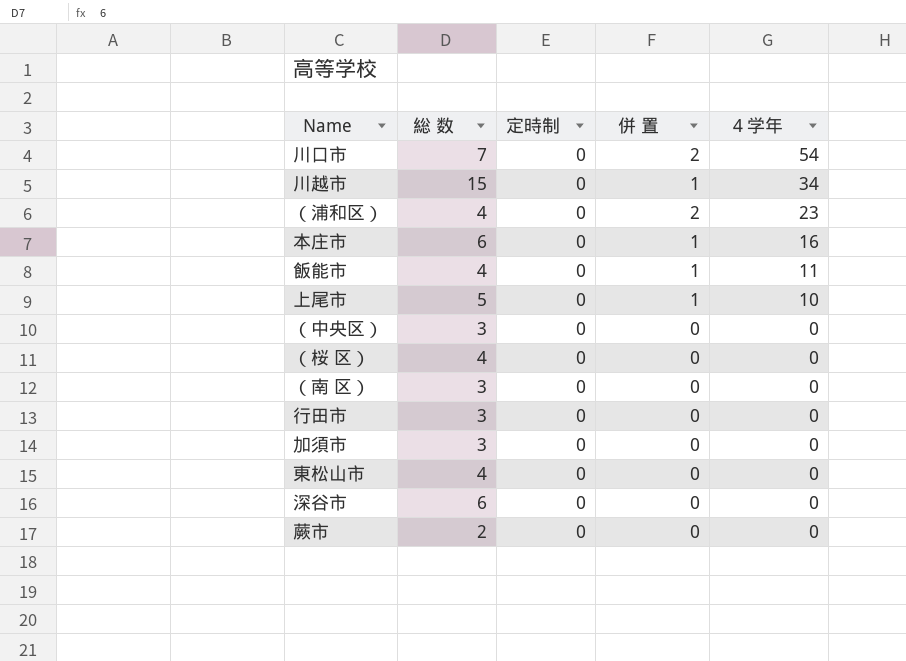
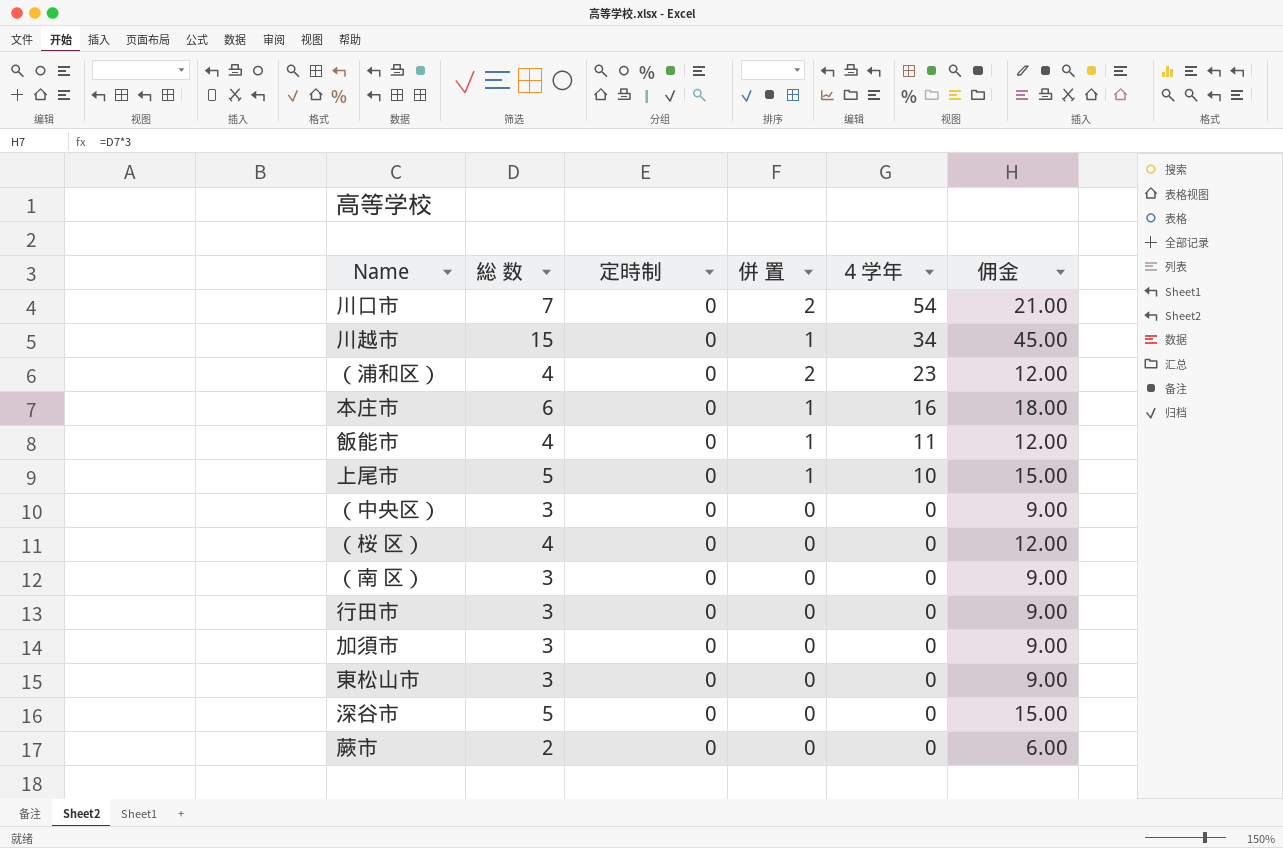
column 佣金 | formula: none -> [総 数] * 3
東松山市 | 総 数: 4 -> 3
深谷市 | 総 数: 6 -> 5

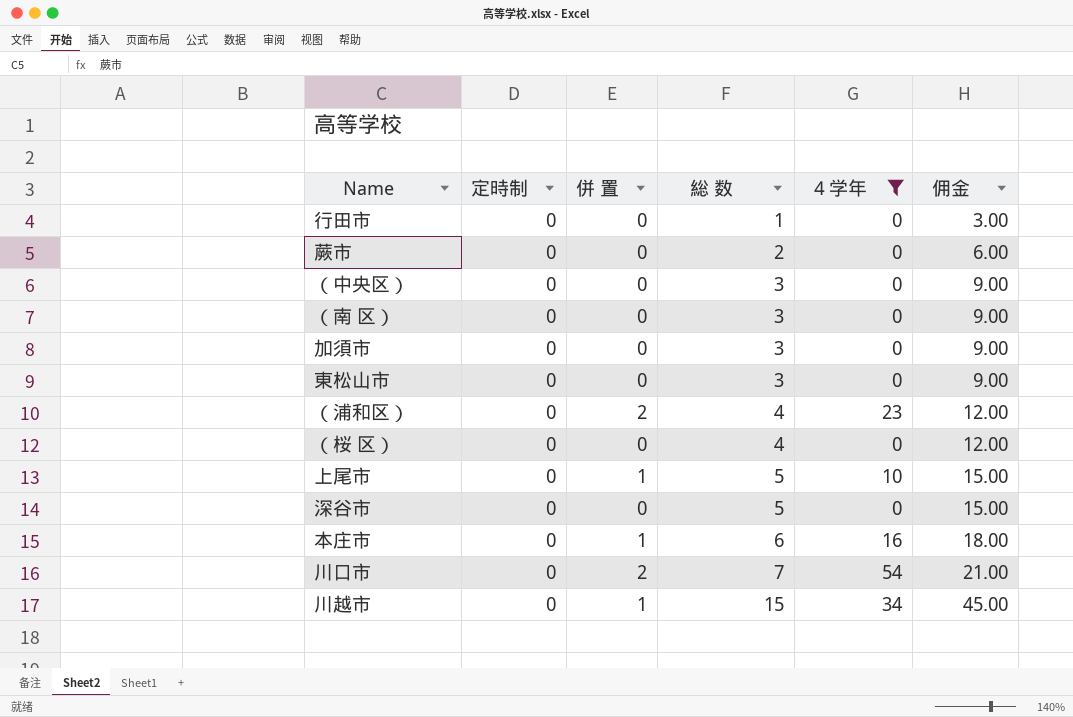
filter: none -> ４学年 != 11
row order: ４学年 descending -> 総 数 ascending
column 総 数 | position: 2 -> 4
行田市 | 総 数: 3 -> 1
行田市 | 佣金: 9.00 -> 3.00

